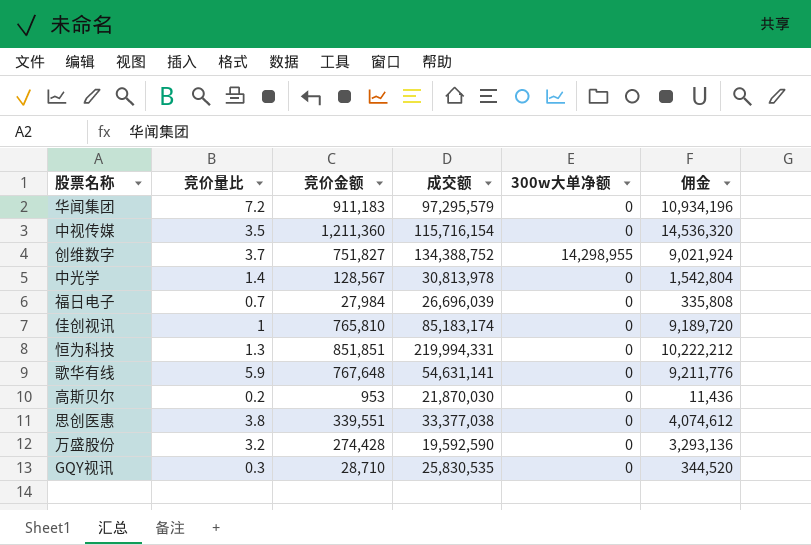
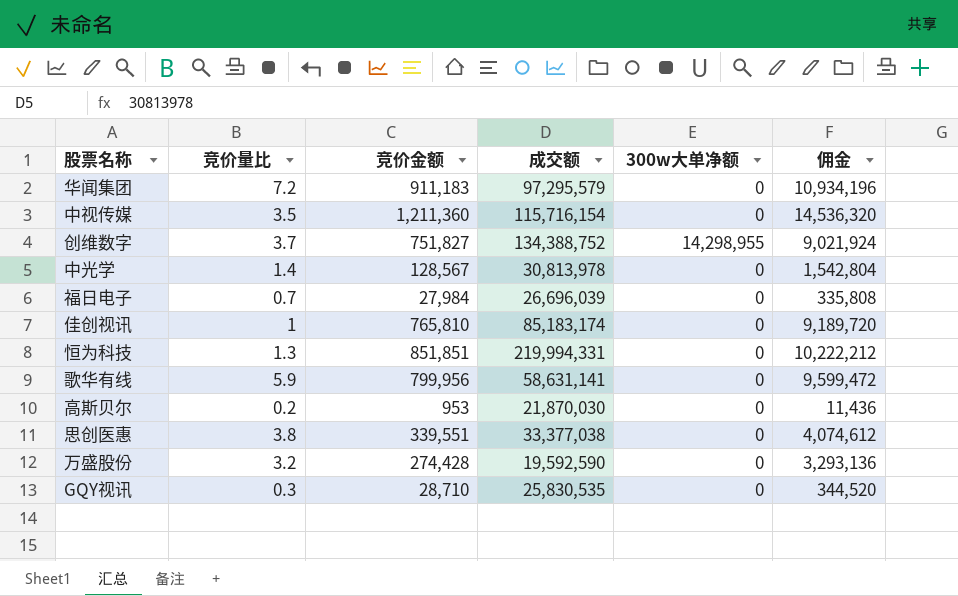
歌华有线 | 竞价金额: 767,648 -> 799,956
歌华有线 | 成交额: 54,631,141 -> 58,631,141
歌华有线 | 佣金: 9,211,776 -> 9,599,472

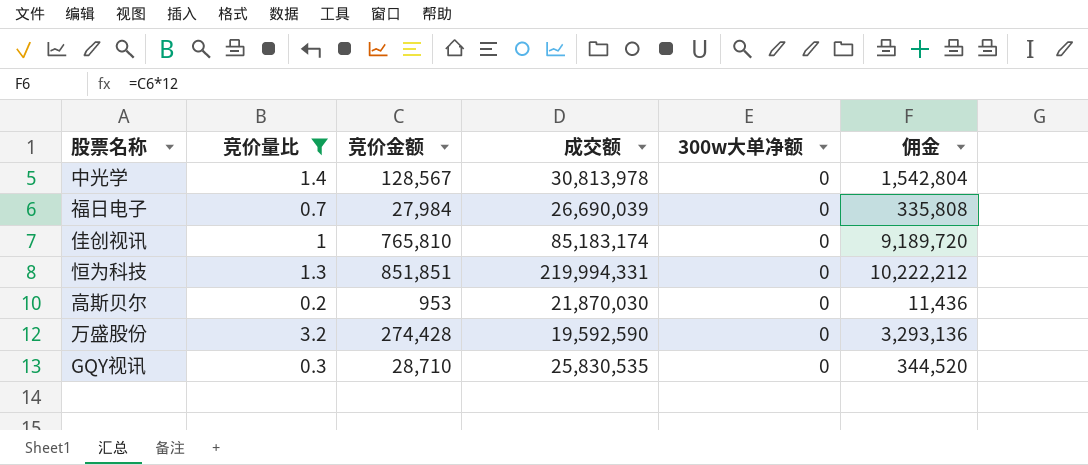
filter: none -> 竞价量比 <= 3.2
福日电子 | 成交额: 26,696,039 -> 26,690,039

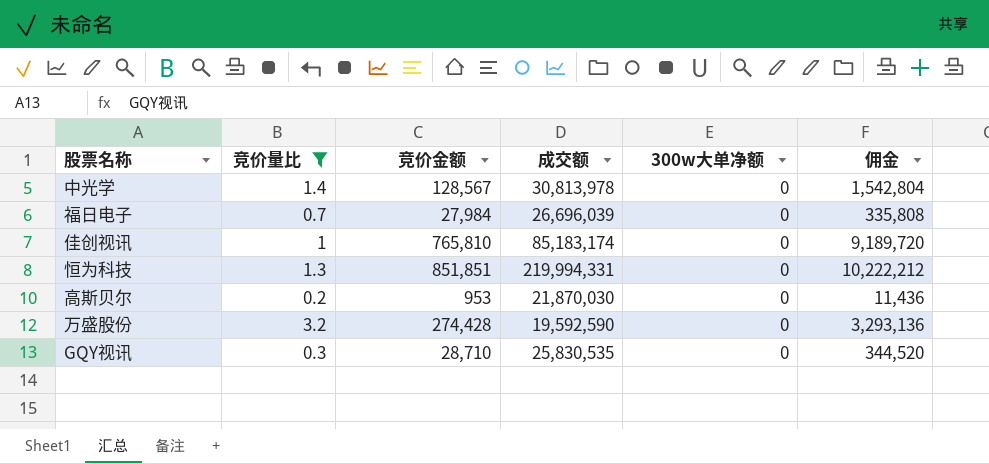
福日电子 | 成交额: 26,690,039 -> 26,696,039

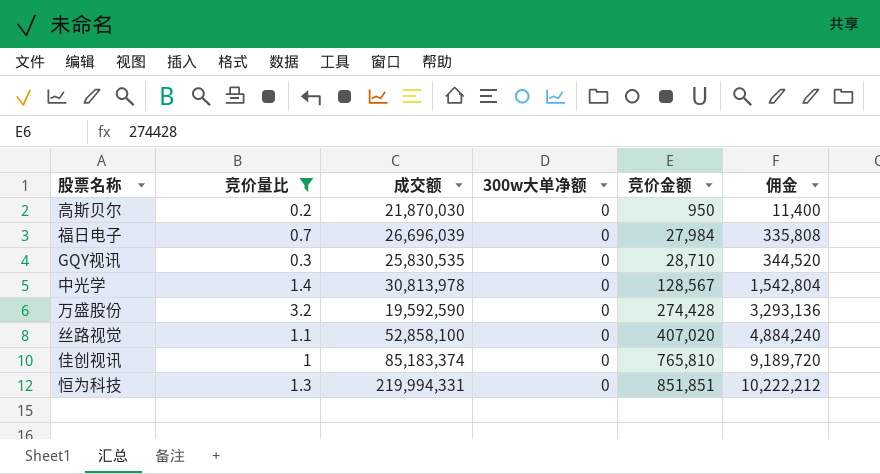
row order: none -> 竞价金额 ascending
column 竞价金额 | position: 3 -> 5
高斯贝尔 | 竞价金额: 953 -> 950
高斯贝尔 | 佣金: 11,436 -> 11,400
row 丝路视觉: none -> 1.1 | 52,858,100 | 0 | 407,020 | 4,884,240
佳创视讯 | 成交额: 85,183,174 -> 85,183,374

